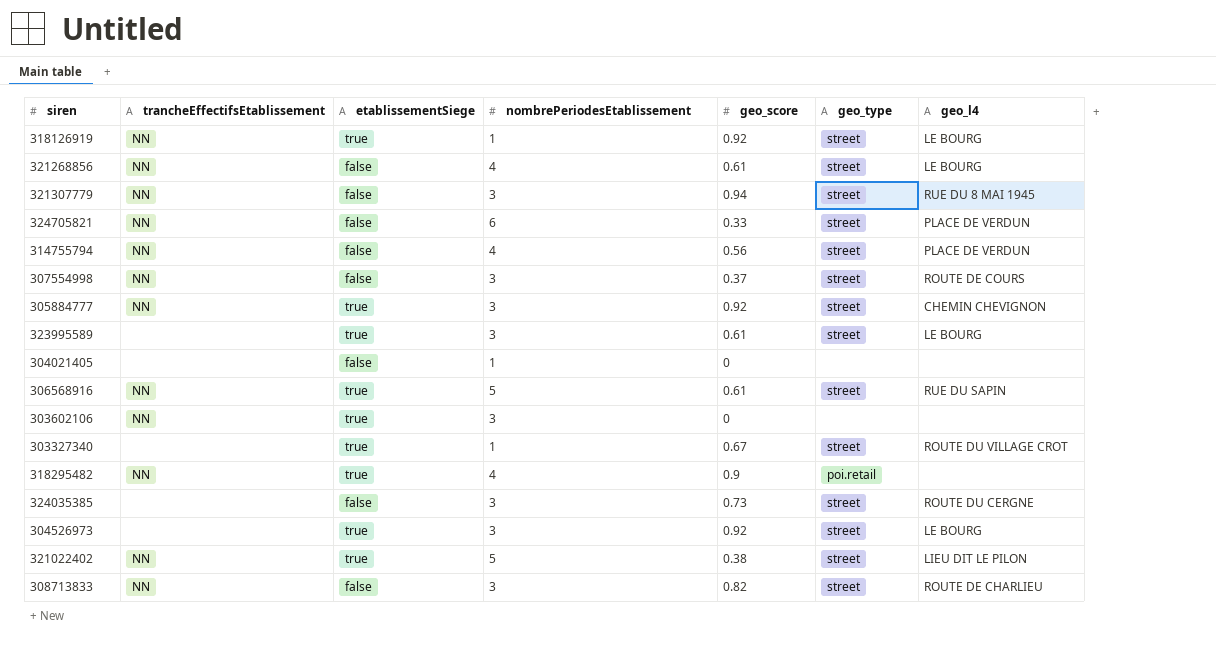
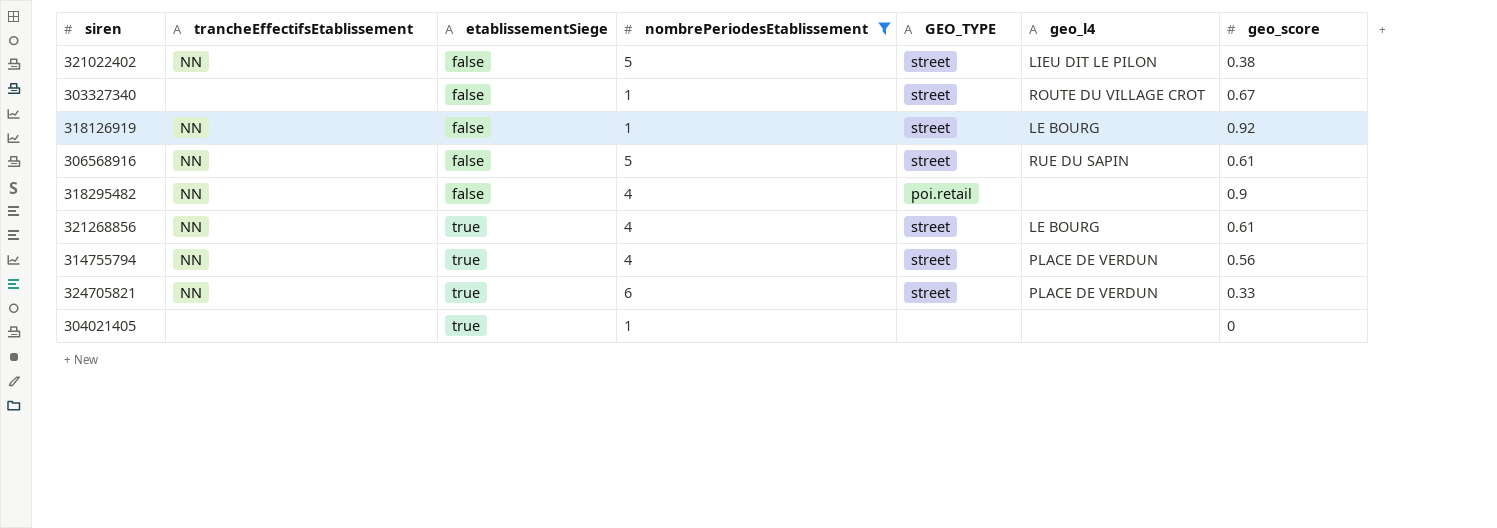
filter: none -> nombrePeriodesEtablissement != 3
row order: none -> etablissementSiege ascending
column name: geo_type -> GEO_TYPE
column geo_score | position: 5 -> 7
321022402 | etablissementSiege: true -> false
303327340 | etablissementSiege: true -> false
318126919 | etablissementSiege: true -> false
306568916 | etablissementSiege: true -> false
318295482 | etablissementSiege: true -> false
321268856 | etablissementSiege: false -> true
314755794 | etablissementSiege: false -> true
324705821 | etablissementSiege: false -> true
304021405 | etablissementSiege: false -> true

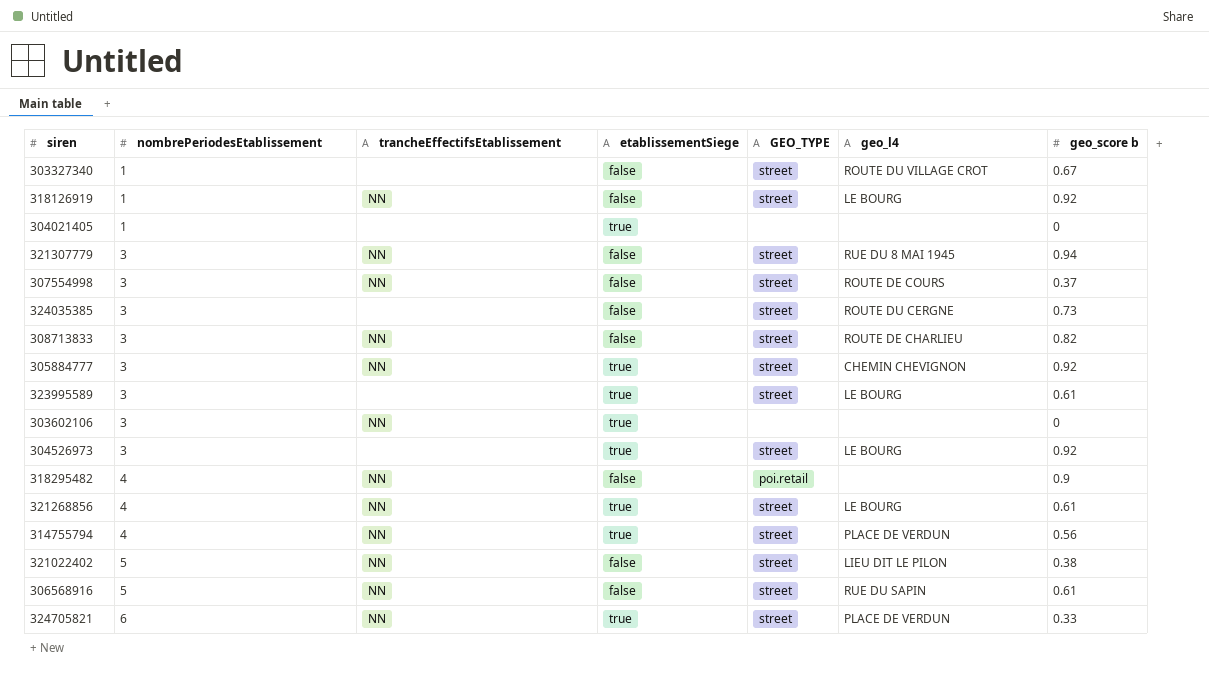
filter: nombrePeriodesEtablissement != 3 -> none
row order: etablissementSiege ascending -> nombrePeriodesEtablissement ascending
column nombrePeriodesEtablissement | position: 4 -> 2
column name: geo_score -> geo_score b

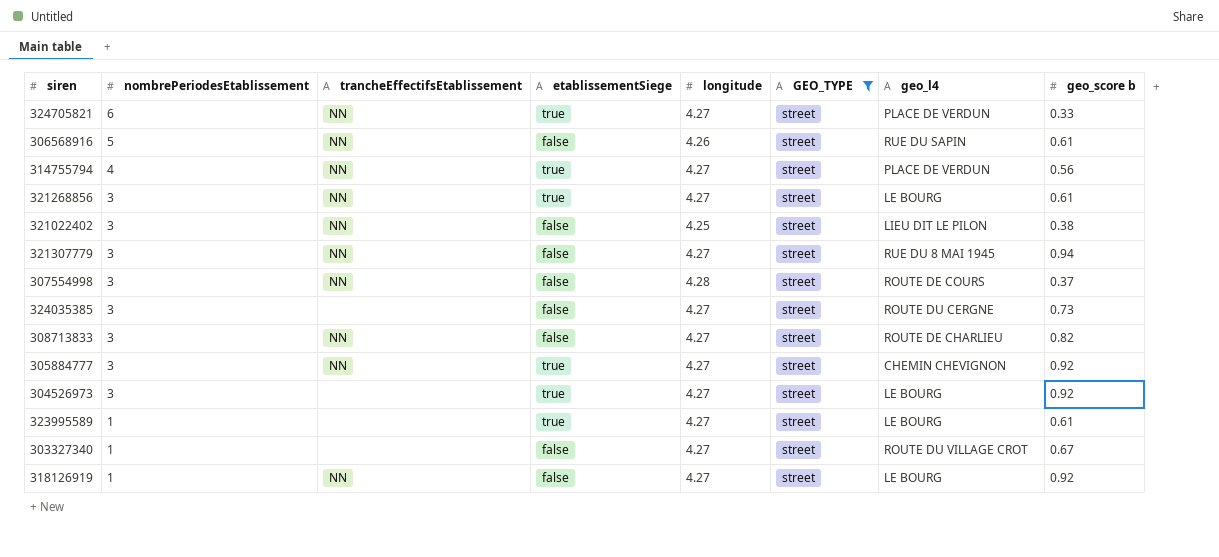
filter: none -> GEO_TYPE = street
row order: nombrePeriodesEtablissement ascending -> nombrePeriodesEtablissement descending
column longitude | position: none -> 5
321268856 | nombrePeriodesEtablissement: 4 -> 3
321022402 | nombrePeriodesEtablissement: 5 -> 3
323995589 | nombrePeriodesEtablissement: 3 -> 1

